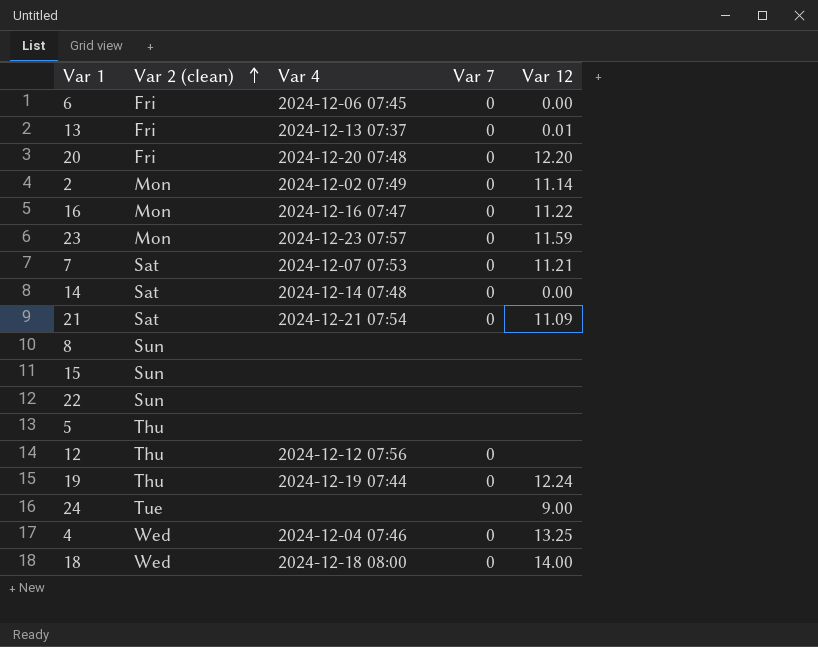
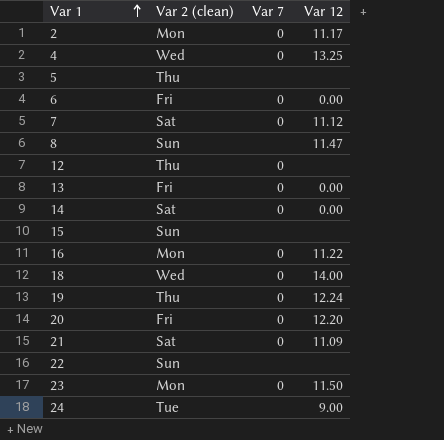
row order: Var 2 (clean) ascending -> Var 1 ascending
column Var 4 | position: 3 -> none
2 | Var 12: 11.14 -> 11.17
7 | Var 12: 11.21 -> 11.12
8 | Var 12: none -> 11.47
13 | Var 12: 0.01 -> 0.00
23 | Var 12: 11.59 -> 11.50

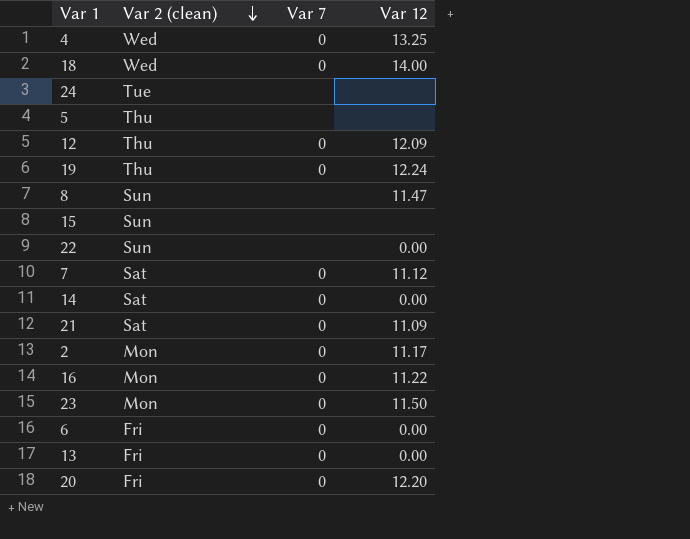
row order: Var 1 ascending -> Var 2 (clean) descending
24 | Var 12: 9.00 -> none
12 | Var 12: none -> 12.09
22 | Var 12: none -> 0.00

